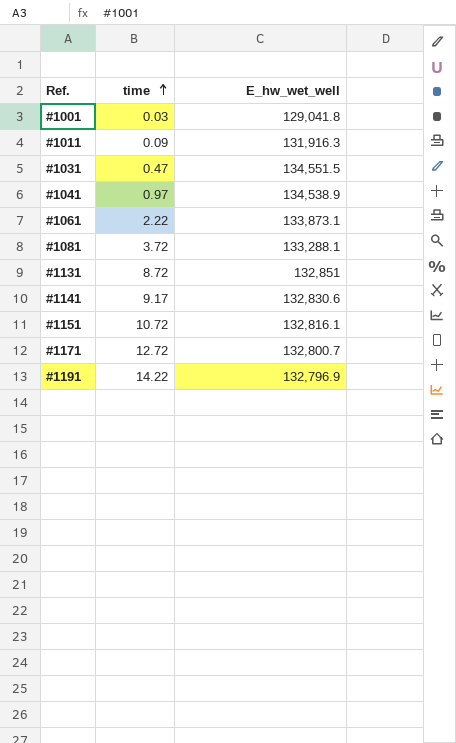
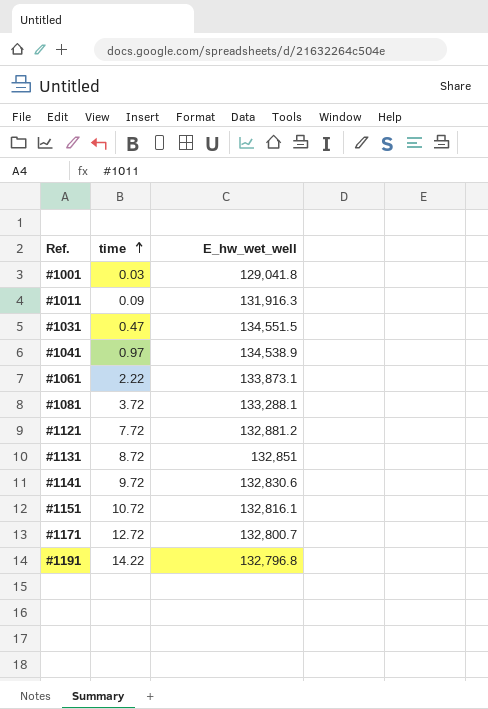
row #1121: none -> 7.72 | 132,881.2
#1141 | time: 9.17 -> 9.72
#1191 | E_hw_wet_well: 132,796.9 -> 132,796.8

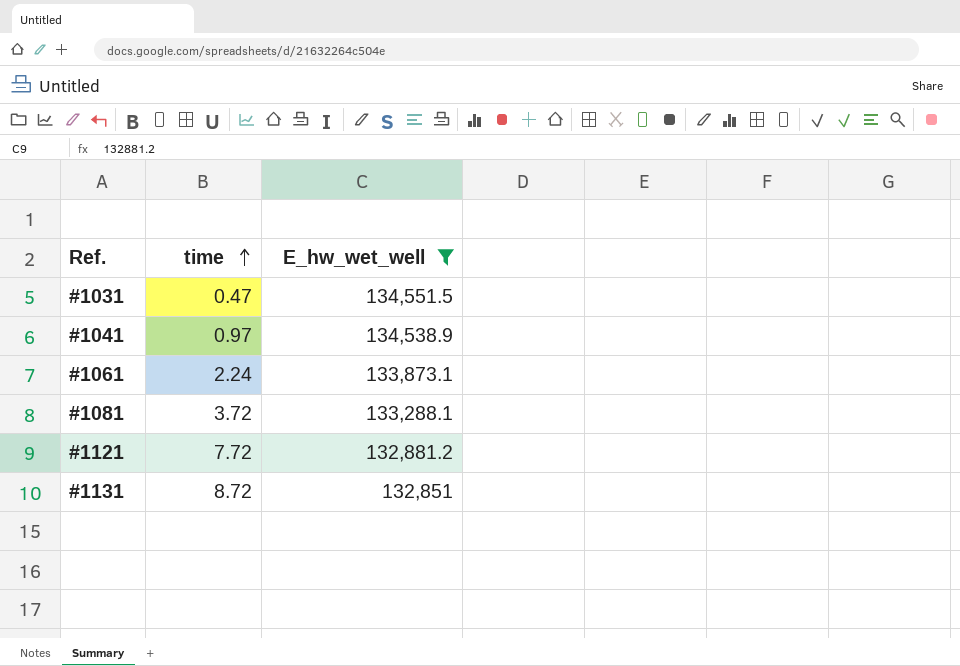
filter: none -> E_hw_wet_well >= 132,851
#1061 | time: 2.22 -> 2.24

